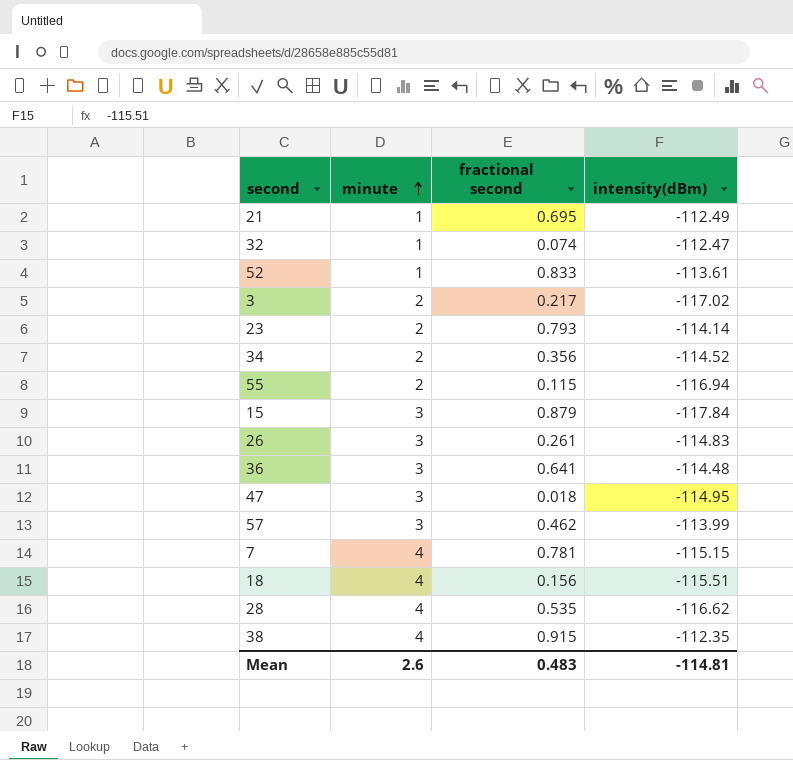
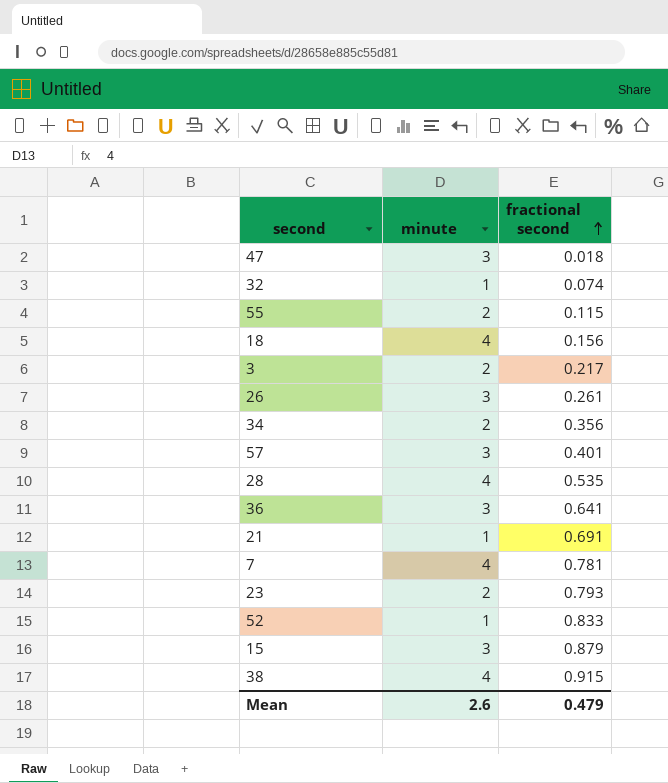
row order: minute ascending -> fractional second ascending
column intensity(dBm) | position: 4 -> none
57 | fractional second: 0.462 -> 0.401
21 | fractional second: 0.695 -> 0.691
Mean | fractional second: 0.483 -> 0.479

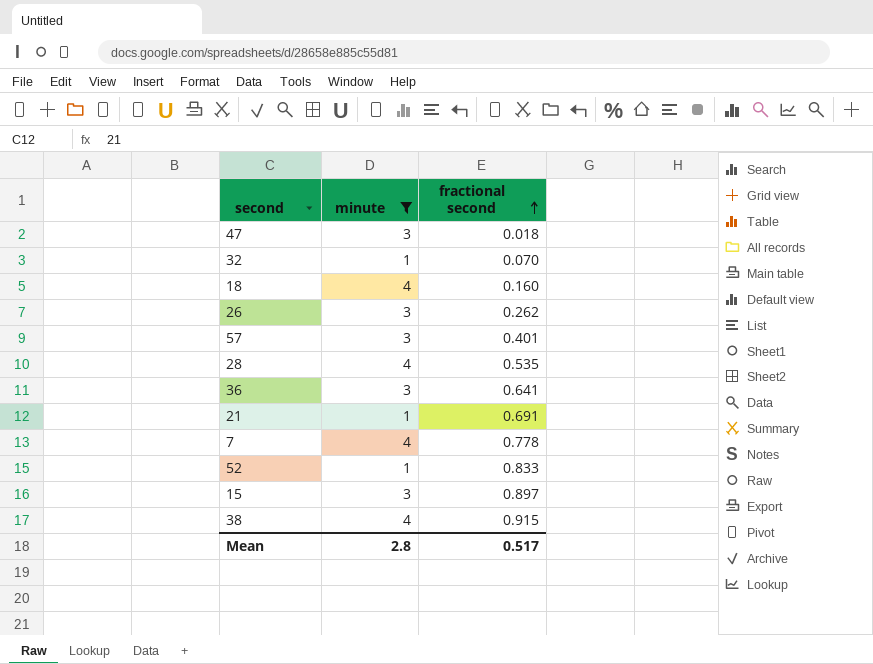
filter: none -> minute != 2
32 | fractional second: 0.074 -> 0.070
18 | fractional second: 0.156 -> 0.160
26 | fractional second: 0.261 -> 0.262
7 | fractional second: 0.781 -> 0.778
15 | fractional second: 0.879 -> 0.897
Mean | minute: 2.6 -> 2.8
Mean | fractional second: 0.479 -> 0.517

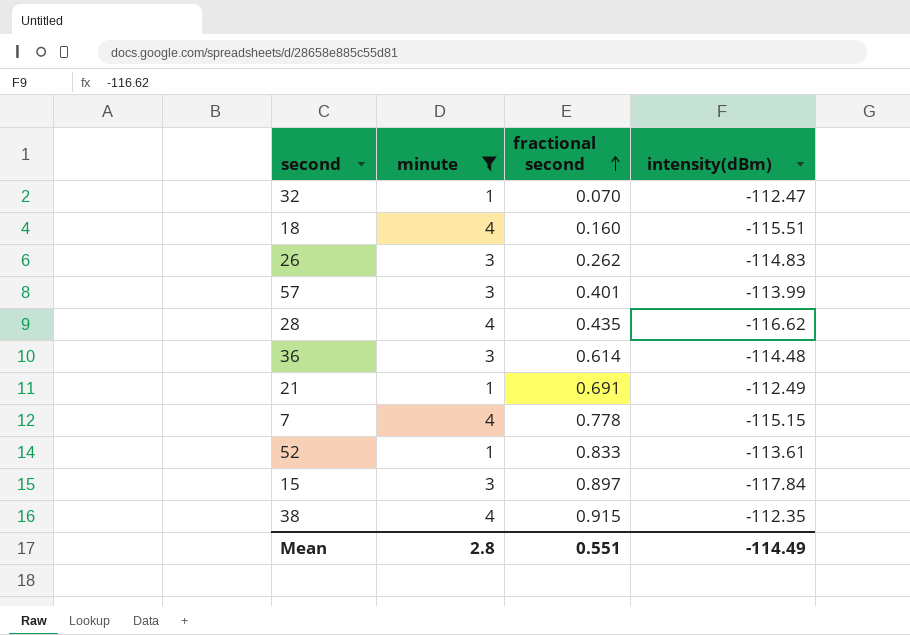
column intensity(dBm) | position: none -> 4
row 47: 3 | 0.018 -> none
28 | fractional second: 0.535 -> 0.435
36 | fractional second: 0.641 -> 0.614
Mean | fractional second: 0.517 -> 0.551

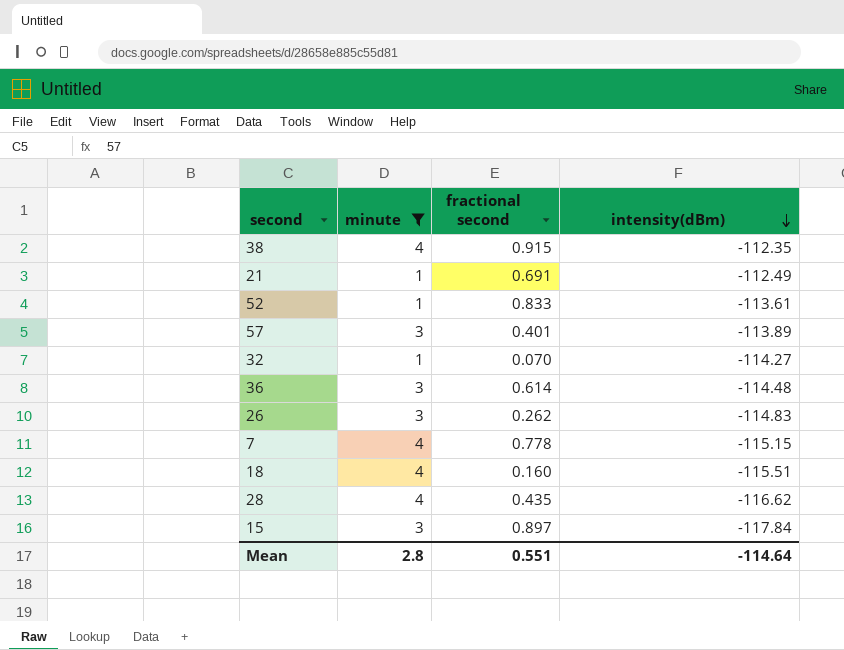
row order: fractional second ascending -> intensity(dBm) descending
57 | intensity(dBm): -113.99 -> -113.89
32 | intensity(dBm): -112.47 -> -114.27
Mean | intensity(dBm): -114.49 -> -114.64

